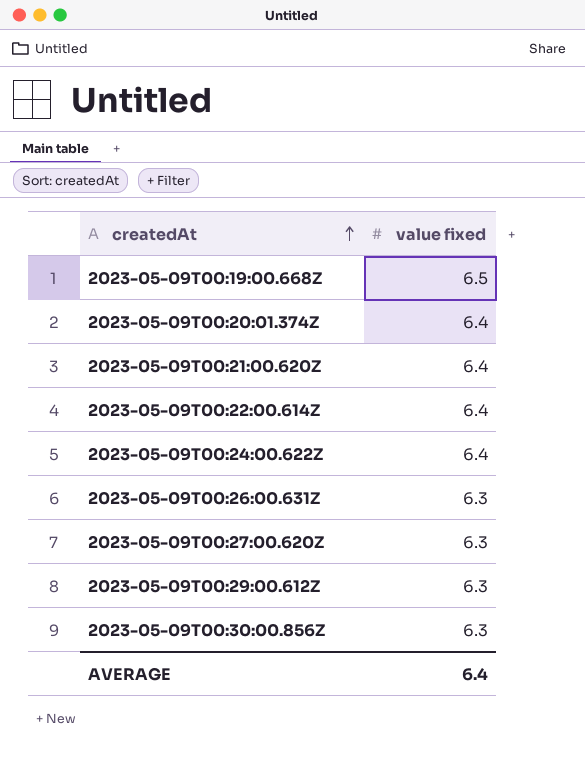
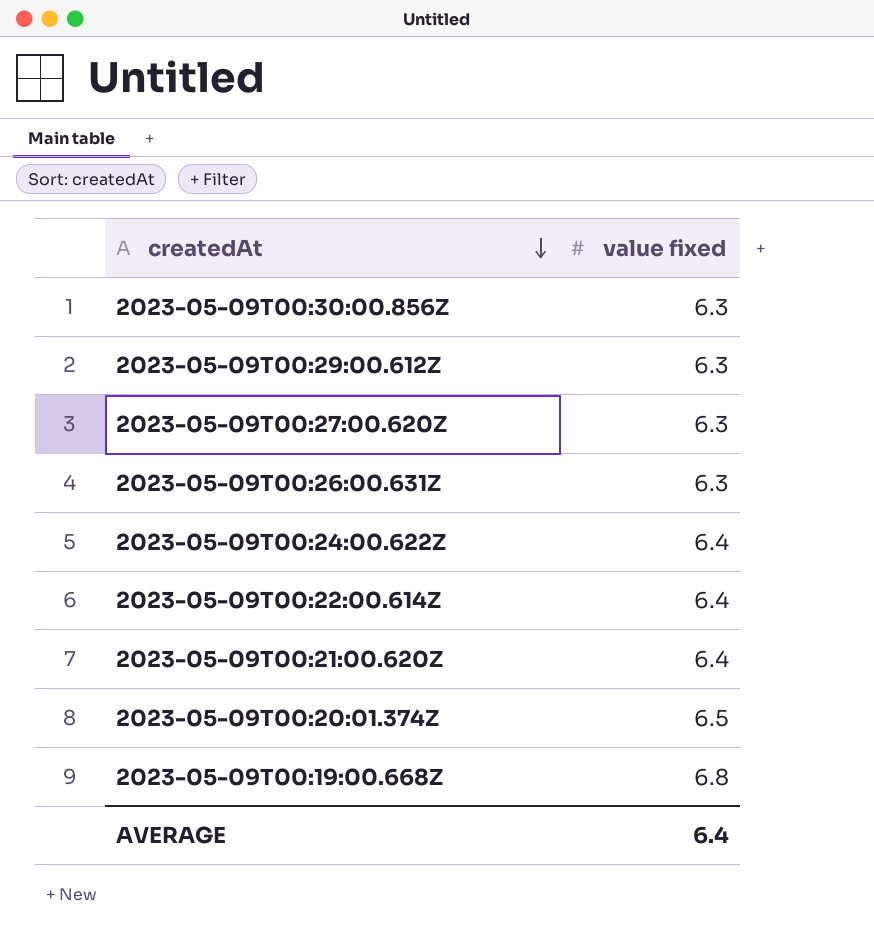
row order: createdAt ascending -> createdAt descending
2023-05-09T00:20:01.374Z | value fixed: 6.4 -> 6.5
2023-05-09T00:19:00.668Z | value fixed: 6.5 -> 6.8

